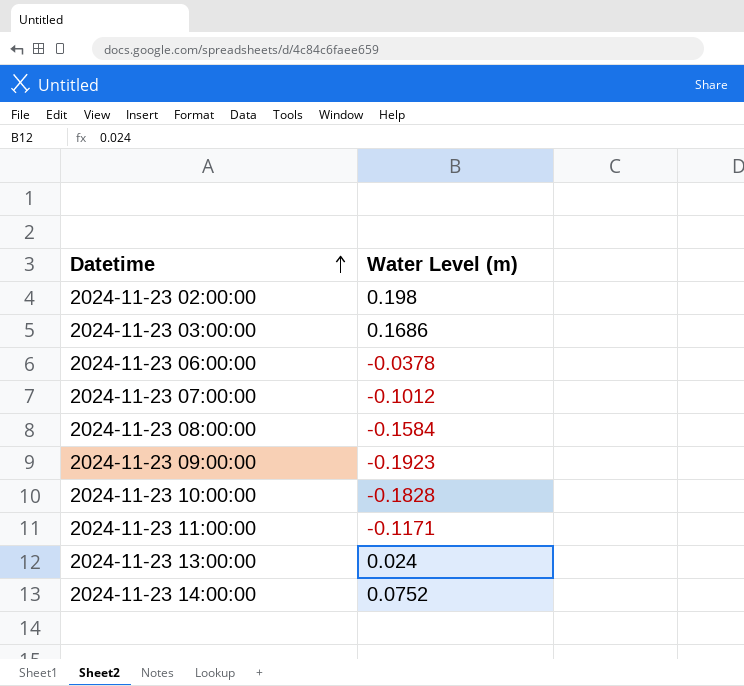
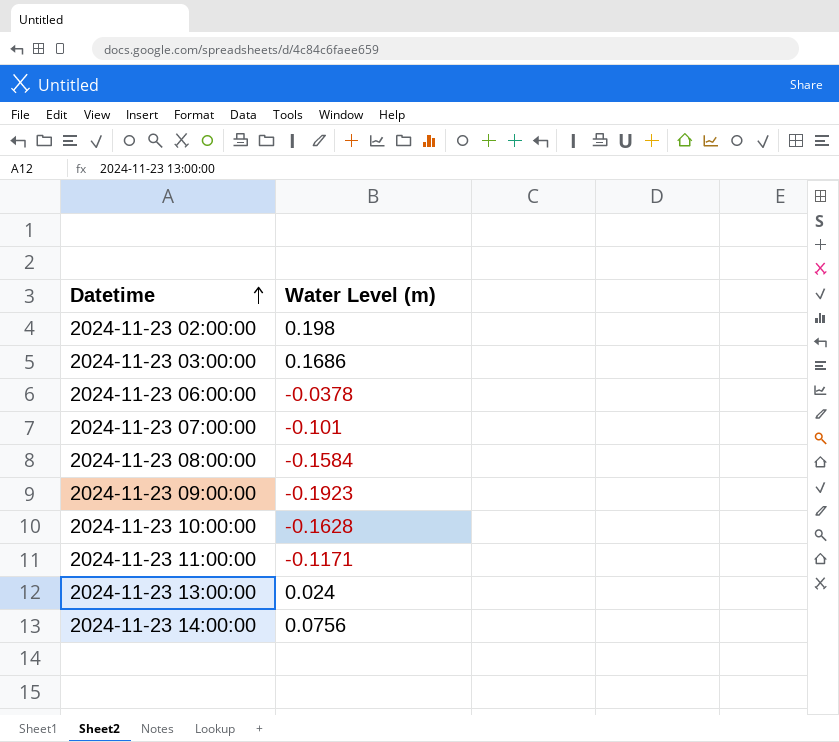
2024-11-23 07:00:00 | Water Level (m): -0.1012 -> -0.101
2024-11-23 10:00:00 | Water Level (m): -0.1828 -> -0.1628
2024-11-23 14:00:00 | Water Level (m): 0.0752 -> 0.0756

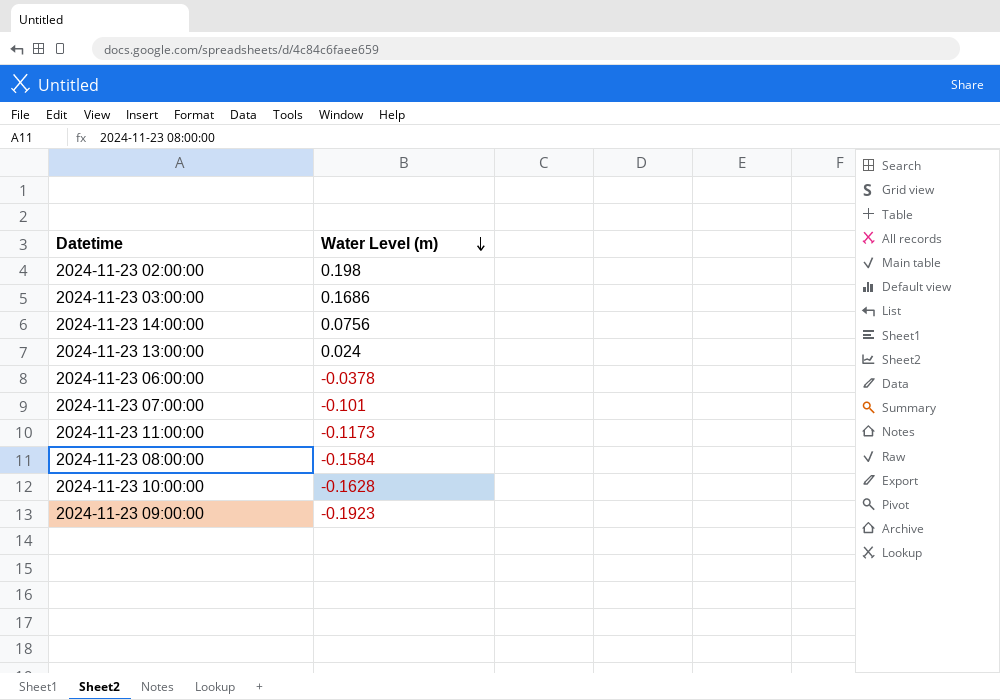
row order: Datetime ascending -> Water Level (m) descending
2024-11-23 11:00:00 | Water Level (m): -0.1171 -> -0.1173

